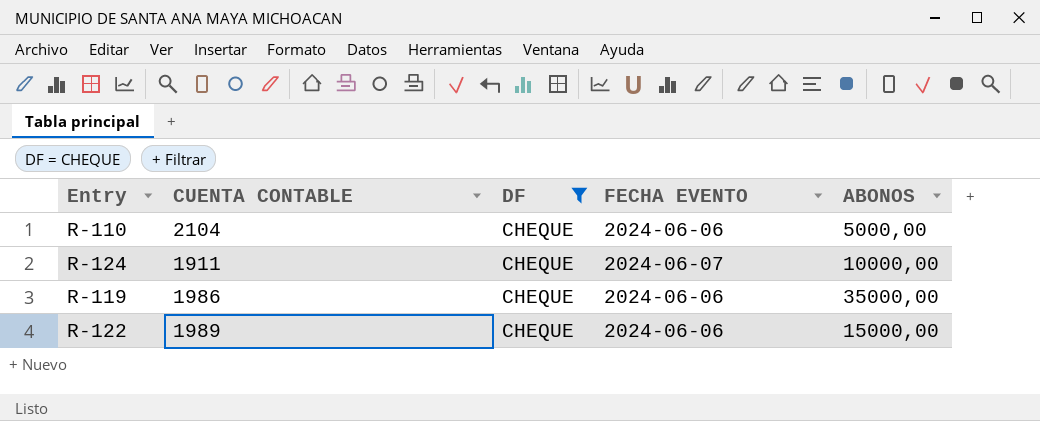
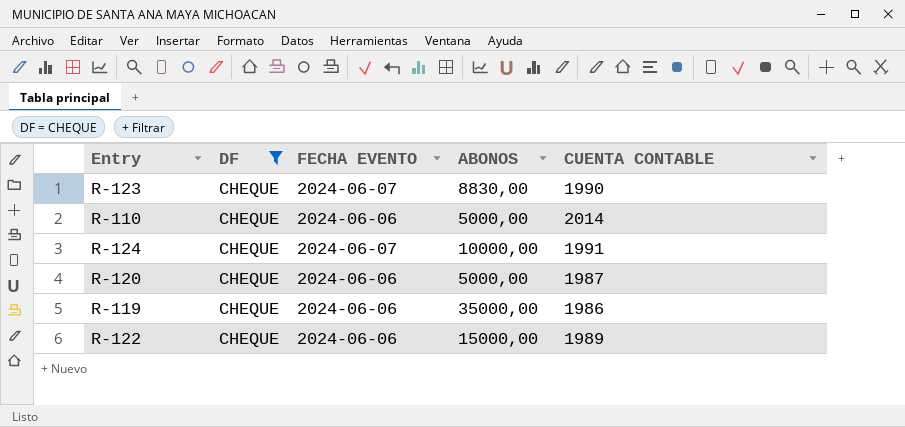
column CUENTA CONTABLE | position: 2 -> 5
row R-123: none -> CHEQUE | 2024-06-07 | 8830,00 | 1990
R-110 | CUENTA CONTABLE: 2104 -> 2014
R-124 | CUENTA CONTABLE: 1911 -> 1991
row R-120: none -> CHEQUE | 2024-06-06 | 5000,00 | 1987

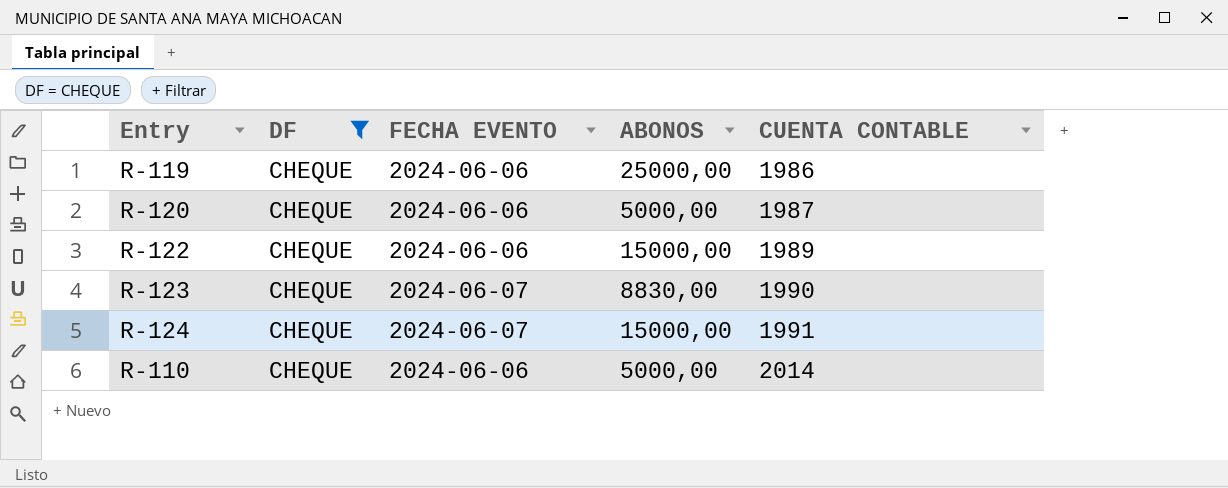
row order: none -> CUENTA CONTABLE ascending
R-119 | ABONOS: 35000,00 -> 25000,00
R-124 | ABONOS: 10000,00 -> 15000,00

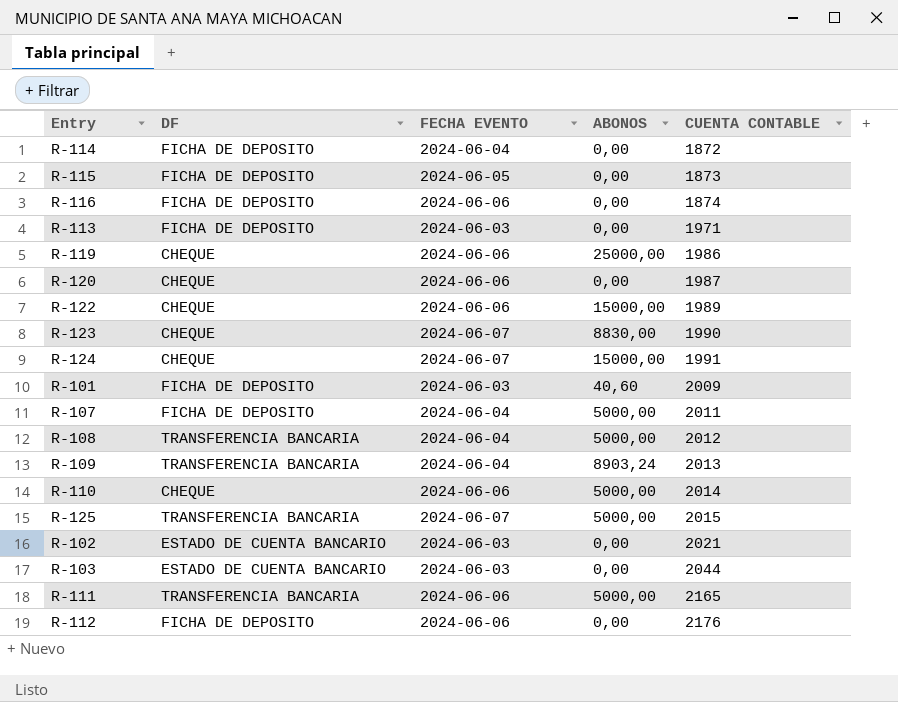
filter: DF = CHEQUE -> none
R-120 | ABONOS: 5000,00 -> 0,00

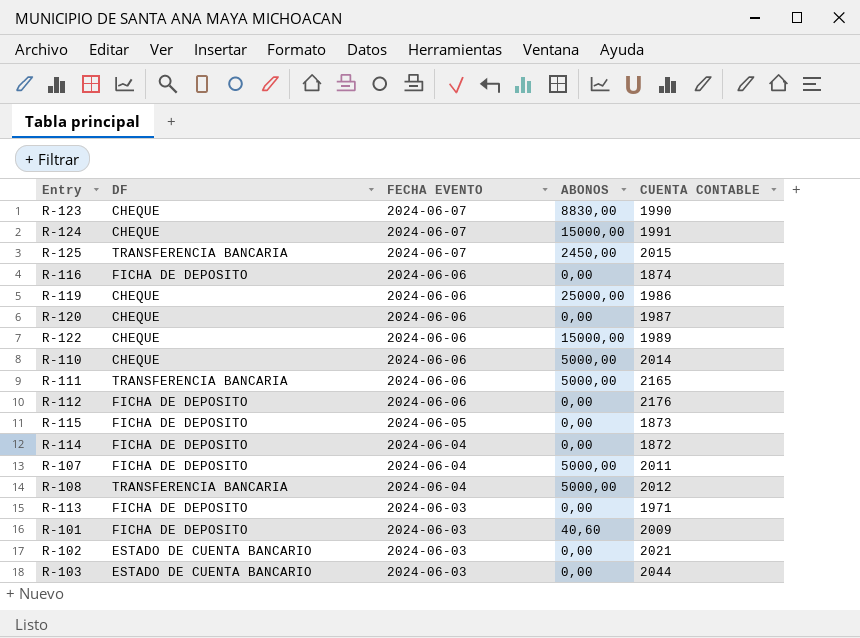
row order: CUENTA CONTABLE ascending -> FECHA EVENTO descending
row R-109: TRANSFERENCIA BANCARIA | 2024-06-04 | 8903,24 | 2013 -> none
R-125 | ABONOS: 5000,00 -> 2450,00

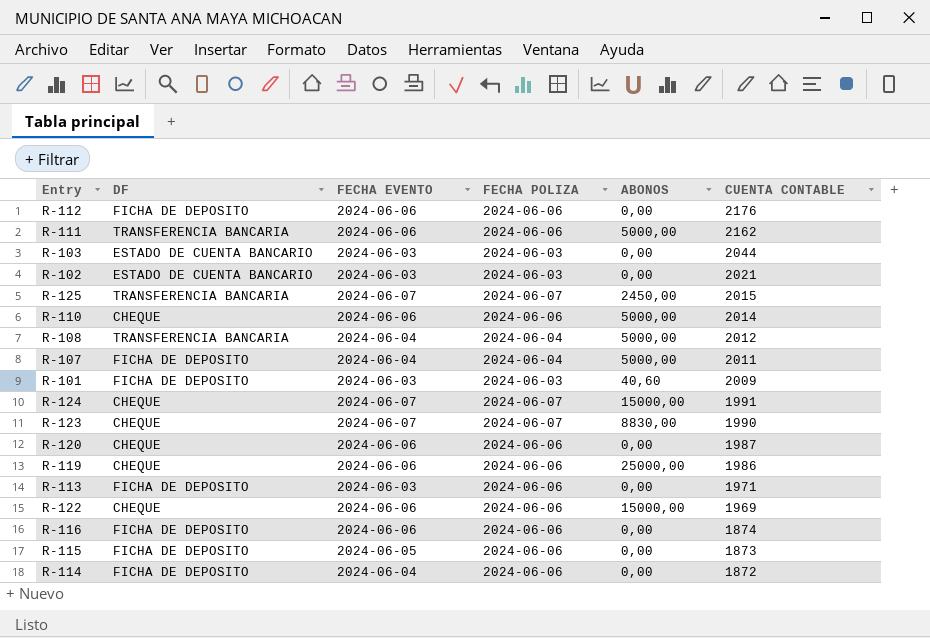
row order: FECHA EVENTO descending -> CUENTA CONTABLE descending
column FECHA POLIZA | position: none -> 4
R-111 | CUENTA CONTABLE: 2165 -> 2162
R-122 | CUENTA CONTABLE: 1989 -> 1969

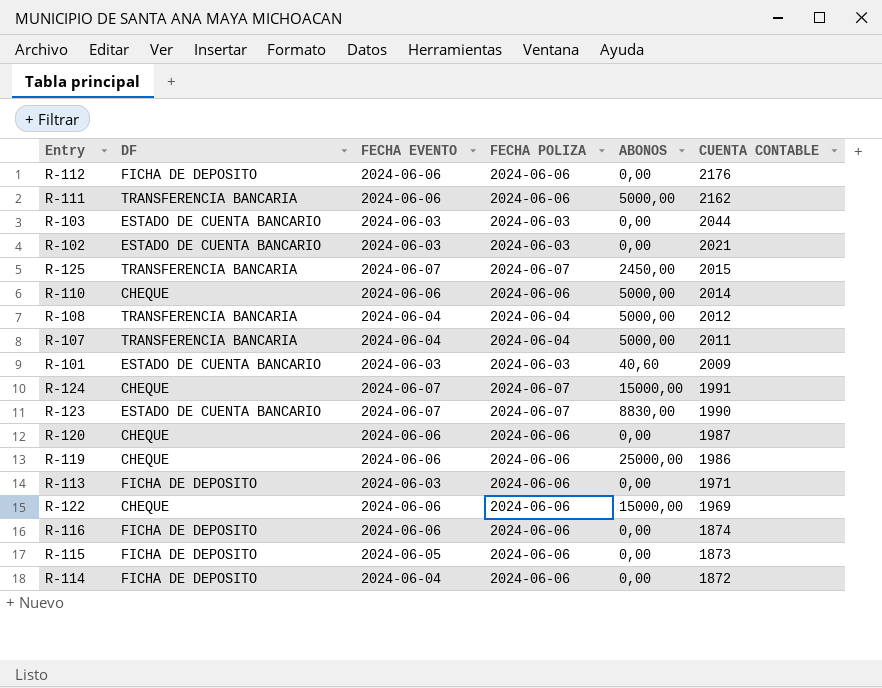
R-107 | DF: FICHA DE DEPOSITO -> TRANSFERENCIA BANCARIA
R-101 | DF: FICHA DE DEPOSITO -> ESTADO DE CUENTA BANCARIO
R-123 | DF: CHEQUE -> ESTADO DE CUENTA BANCARIO

